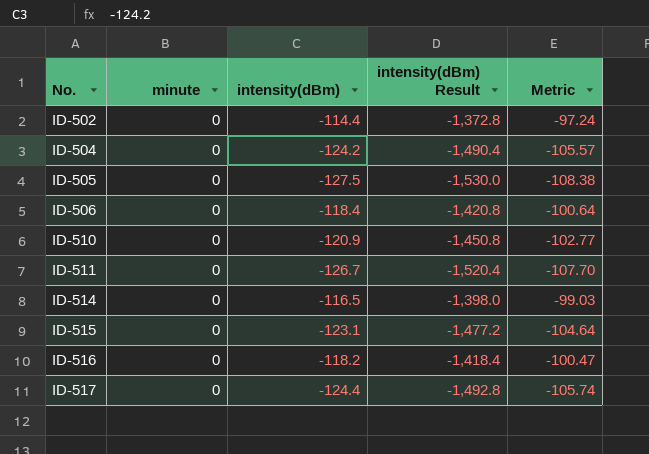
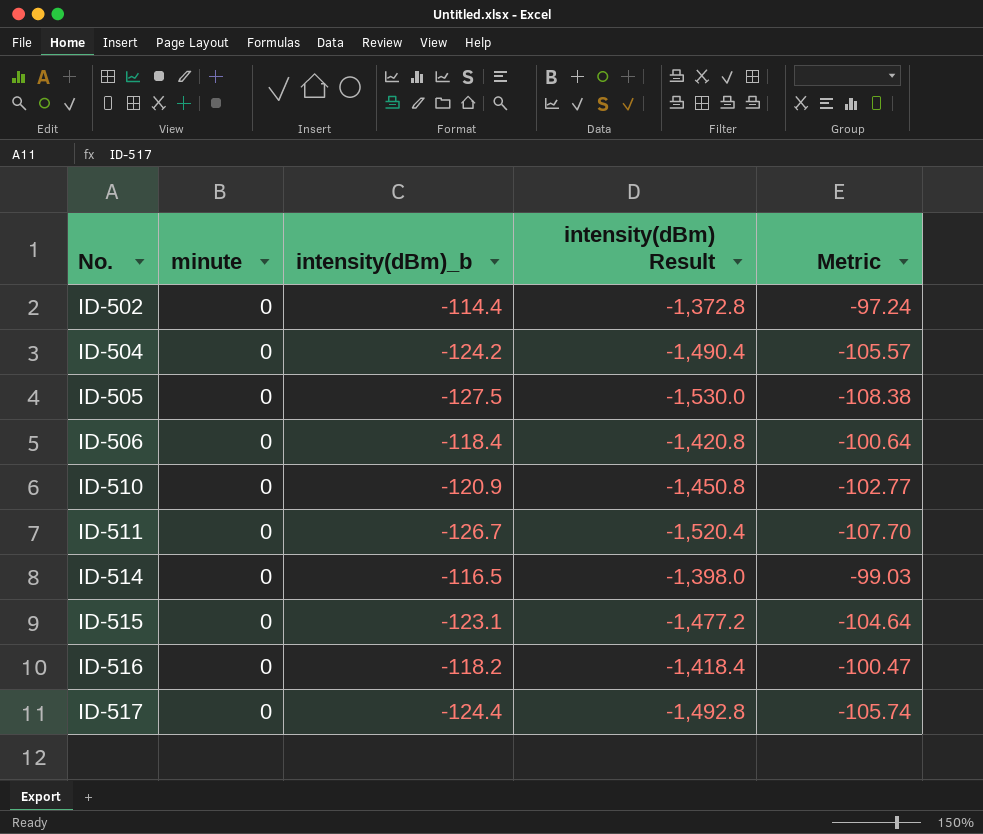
column name: intensity(dBm) -> intensity(dBm)_b

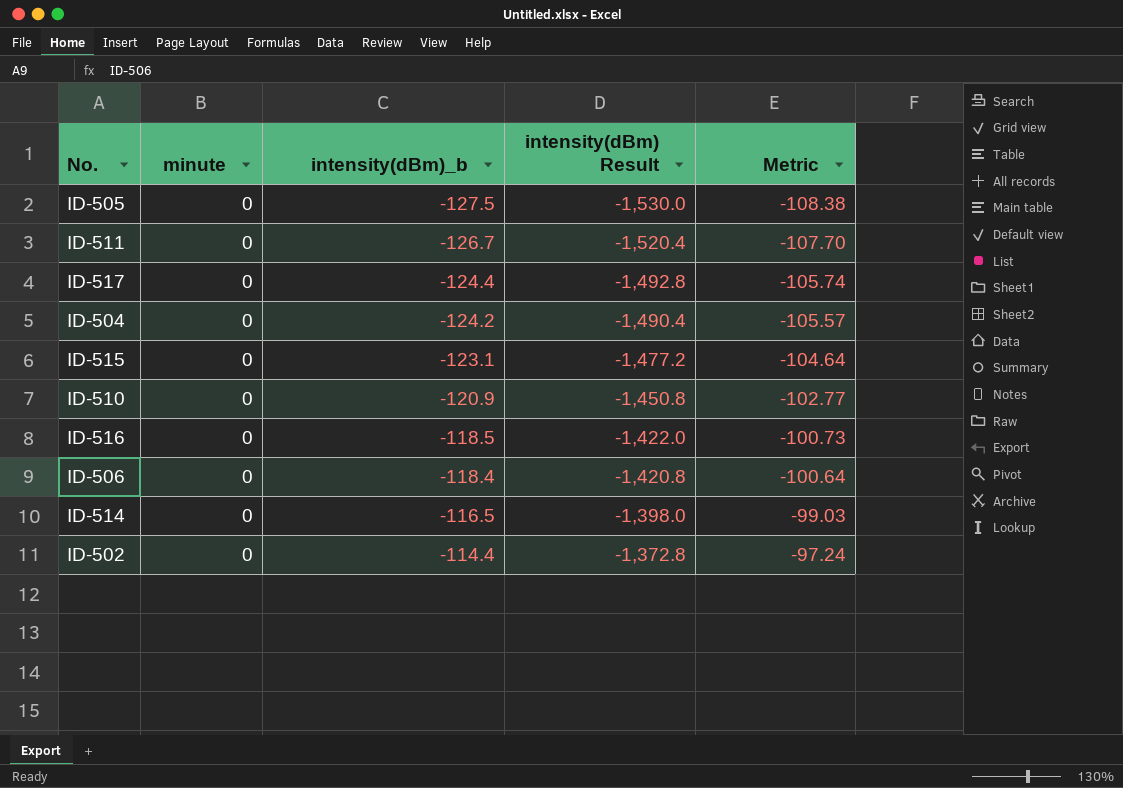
row order: No. ascending -> intensity(dBm)_b ascending
ID-516 | intensity(dBm)_b: -118.2 -> -118.5
ID-516 | intensity(dBm) Result: -1,418.4 -> -1,422.0
ID-516 | Metric: -100.47 -> -100.73

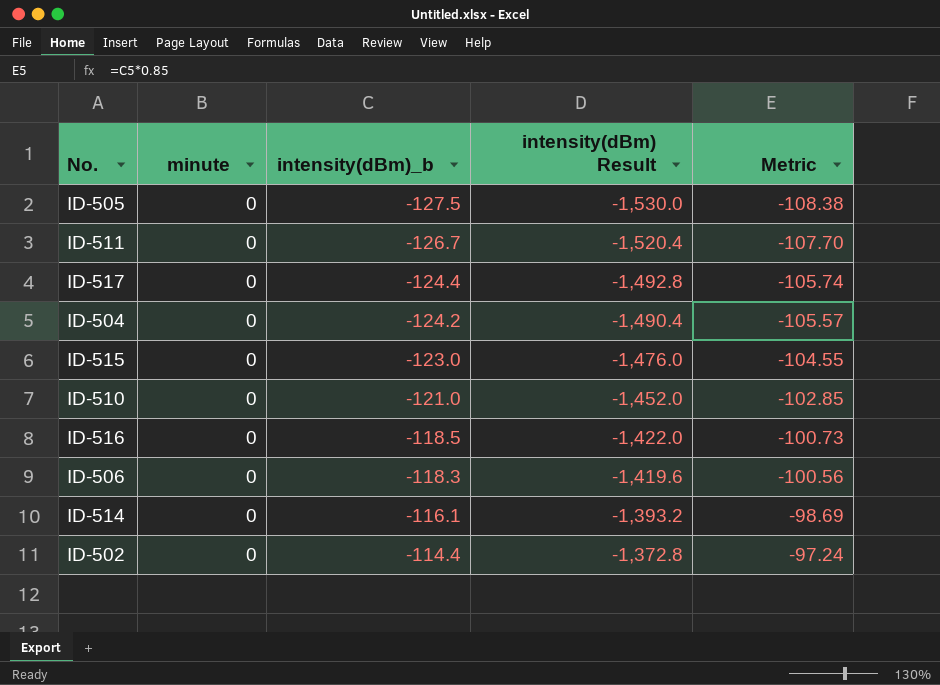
ID-515 | intensity(dBm)_b: -123.1 -> -123.0
ID-515 | intensity(dBm) Result: -1,477.2 -> -1,476.0
ID-515 | Metric: -104.64 -> -104.55
ID-510 | intensity(dBm)_b: -120.9 -> -121.0
ID-510 | intensity(dBm) Result: -1,450.8 -> -1,452.0
ID-510 | Metric: -102.77 -> -102.85
ID-506 | intensity(dBm)_b: -118.4 -> -118.3
ID-506 | intensity(dBm) Result: -1,420.8 -> -1,419.6
ID-506 | Metric: -100.64 -> -100.56
ID-514 | intensity(dBm)_b: -116.5 -> -116.1
ID-514 | intensity(dBm) Result: -1,398.0 -> -1,393.2
ID-514 | Metric: -99.03 -> -98.69

